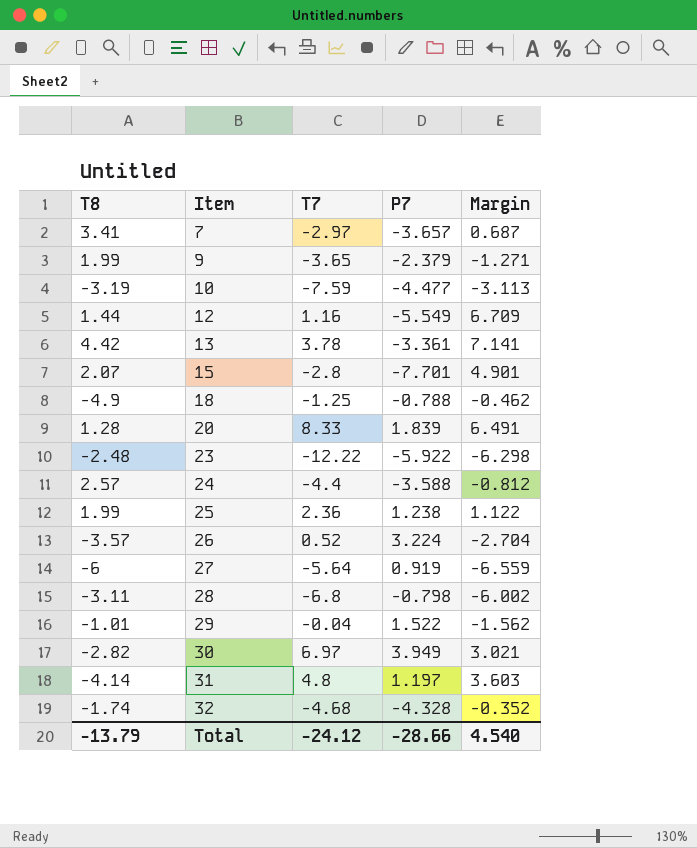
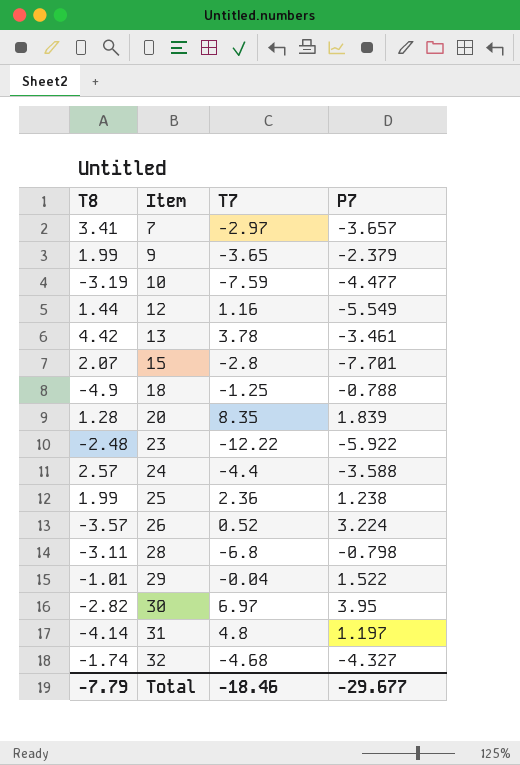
column Margin | formula: [T7] - [P7] -> none
row 27: -6 | -5.64 | 0.919 | -6.559 -> none
13 | P7: -3.361 -> -3.461
20 | T7: 8.33 -> 8.35
30 | P7: 3.949 -> 3.95
32 | P7: -4.328 -> -4.327
Total | T8: -13.79 -> -7.79
Total | T7: -24.12 -> -18.46
Total | P7: -28.66 -> -29.677

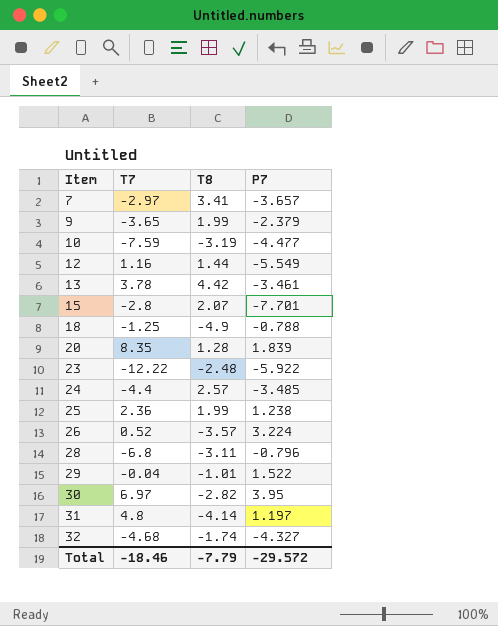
column T8 | position: 1 -> 3
24 | P7: -3.588 -> -3.485
28 | P7: -0.798 -> -0.796
Total | P7: -29.677 -> -29.572

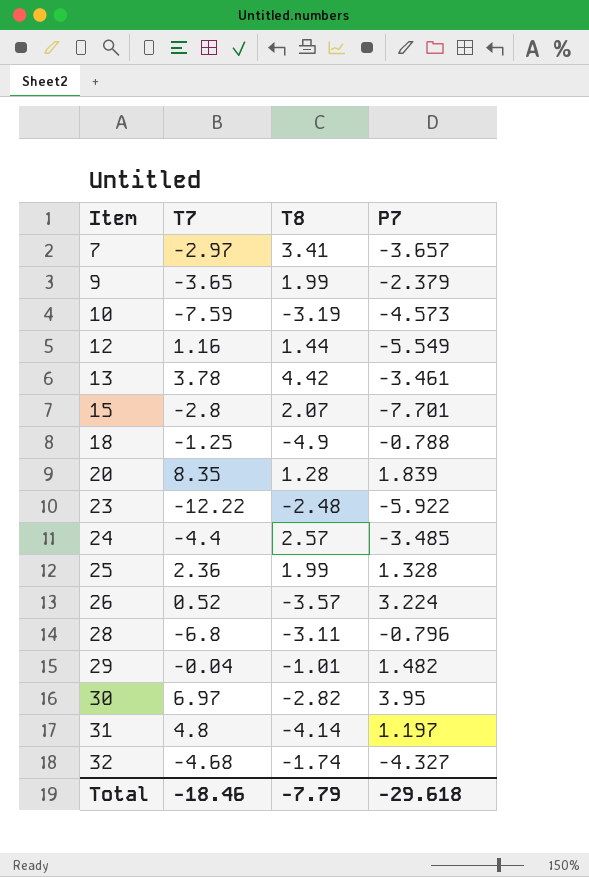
10 | P7: -4.477 -> -4.573
25 | P7: 1.238 -> 1.328
29 | P7: 1.522 -> 1.482
Total | P7: -29.572 -> -29.618

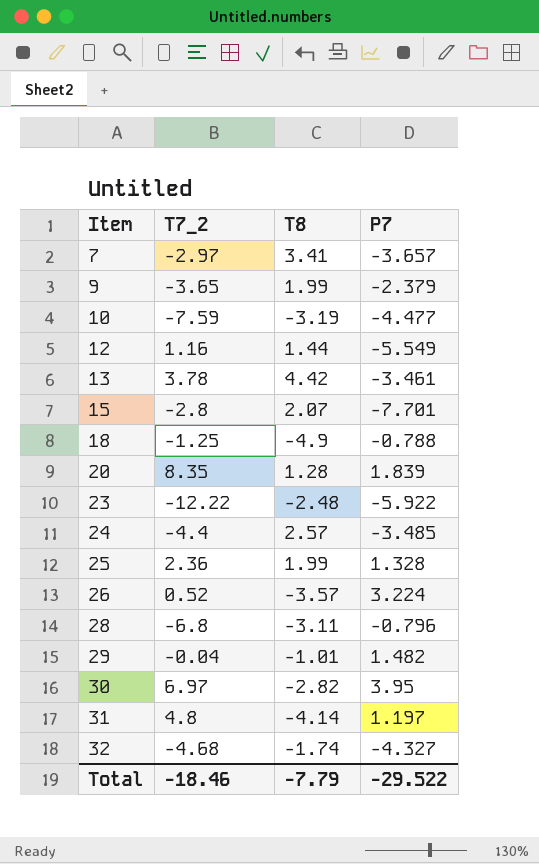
column name: T7 -> T7_2
10 | P7: -4.573 -> -4.477
Total | P7: -29.618 -> -29.522

